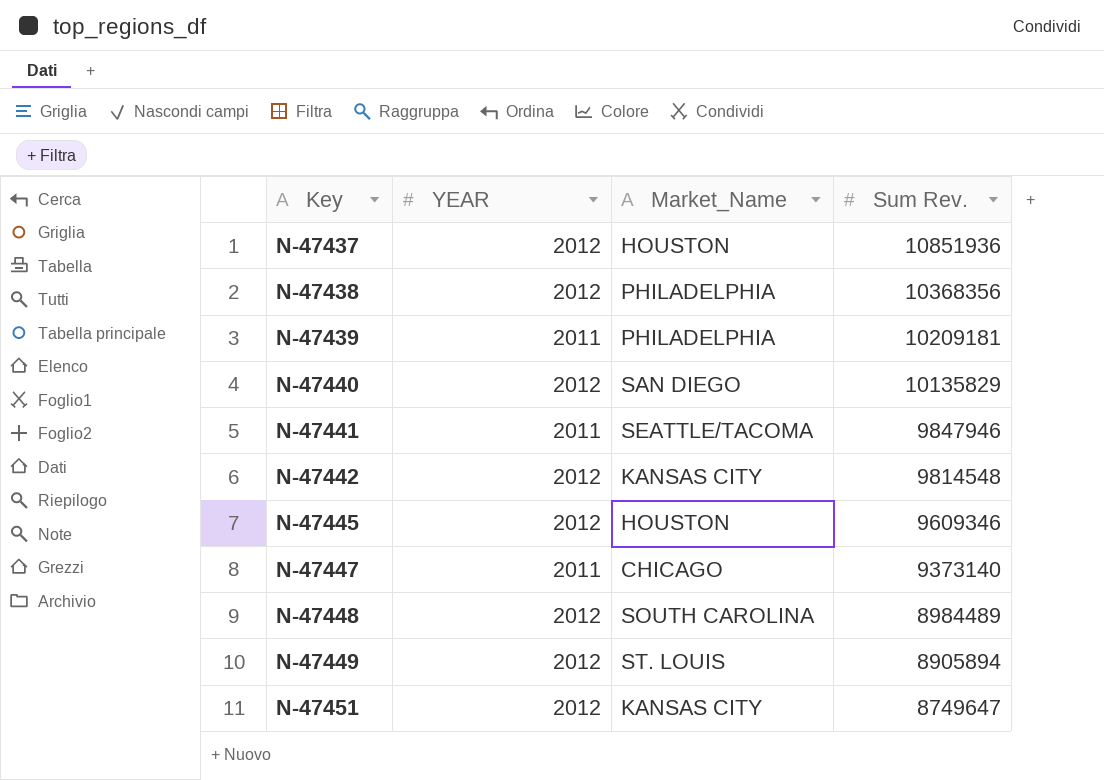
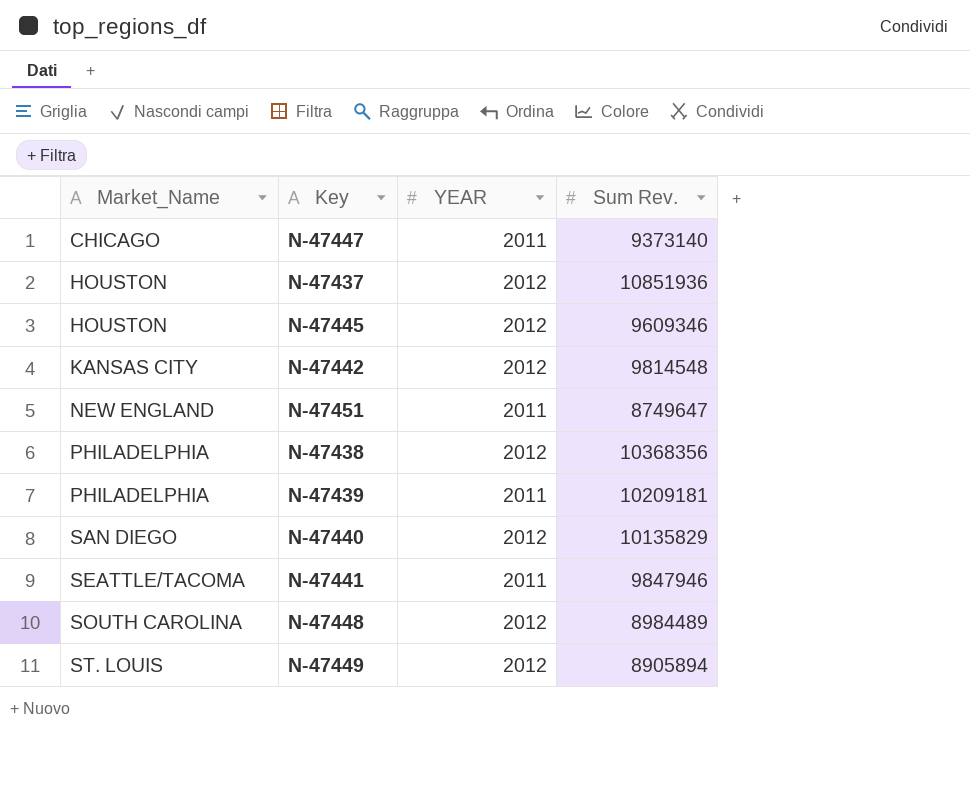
row order: Key ascending -> Market_Name ascending
column Market_Name | position: 3 -> 1
N-47451 | Market_Name: KANSAS CITY -> NEW ENGLAND
N-47451 | YEAR: 2012 -> 2011

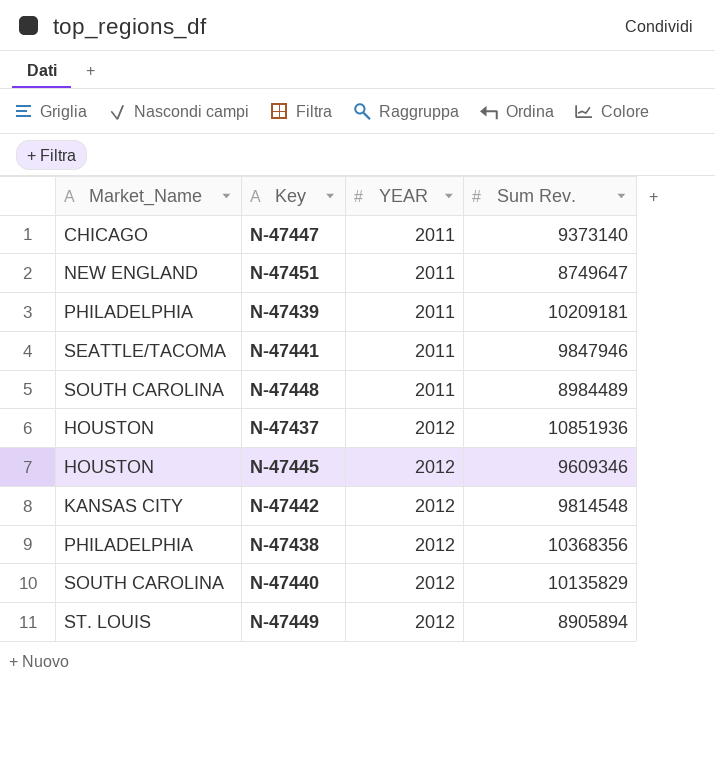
row order: Market_Name ascending -> YEAR ascending
N-47448 | YEAR: 2012 -> 2011
N-47440 | Market_Name: SAN DIEGO -> SOUTH CAROLINA

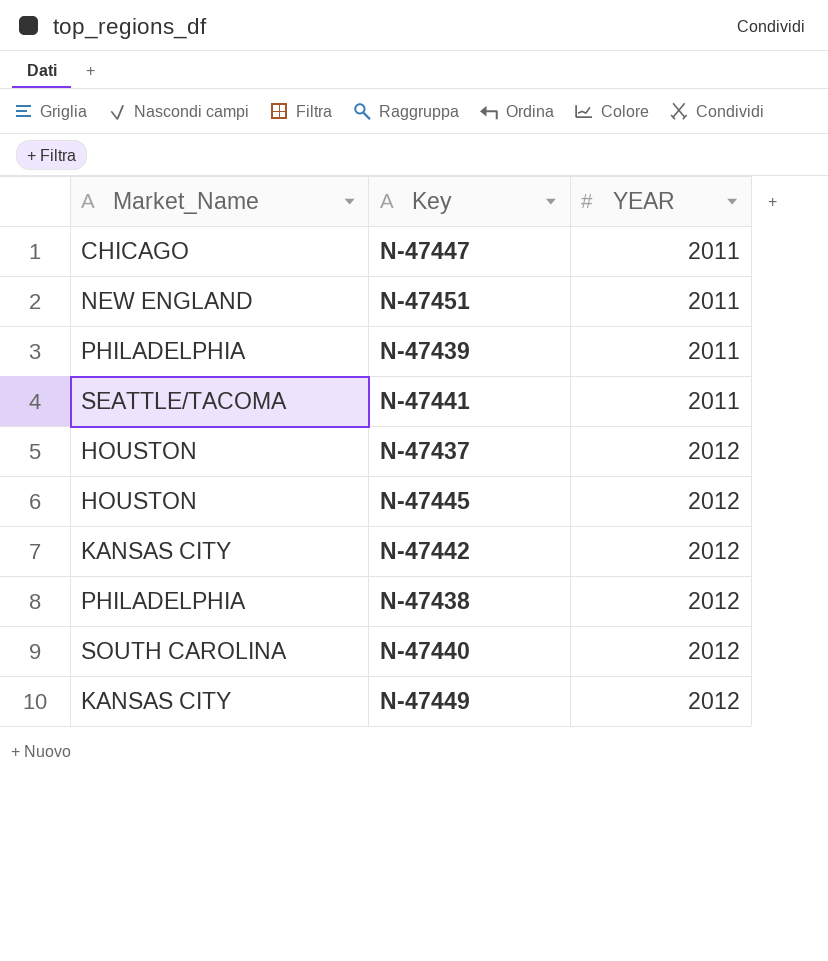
column Sum Rev. | position: 4 -> none
row N-47448: SOUTH CAROLINA | 2011 | 8984489 -> none
N-47449 | Market_Name: ST. LOUIS -> KANSAS CITY

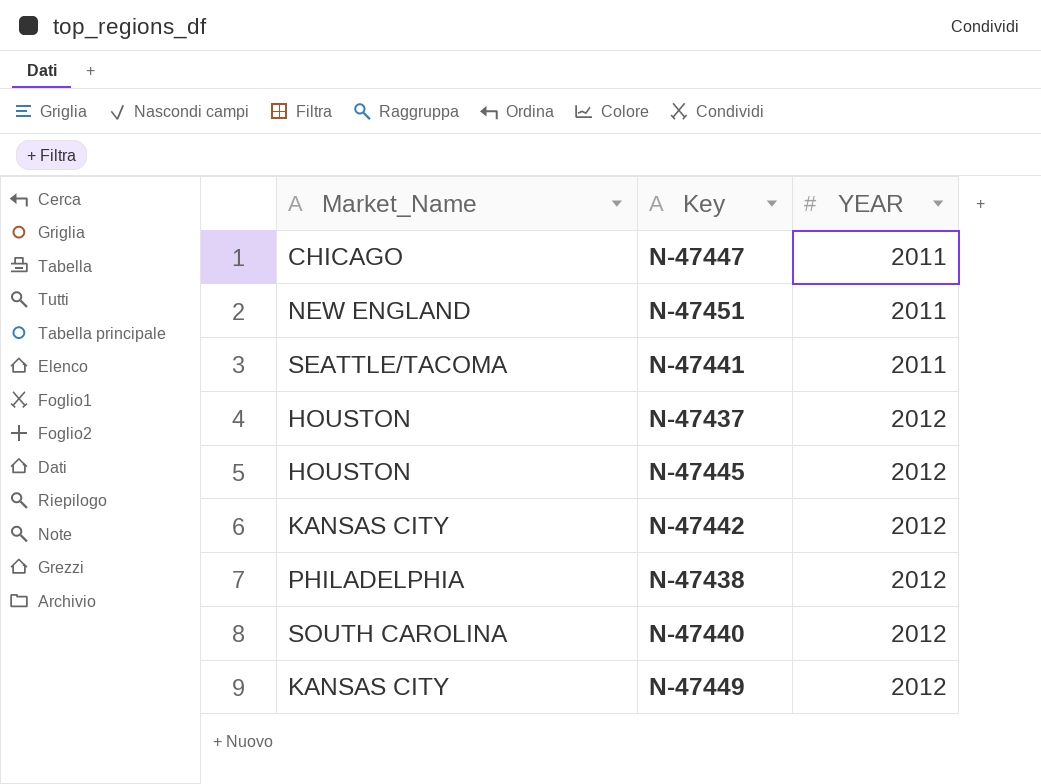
row N-47439: PHILADELPHIA | 2011 -> none

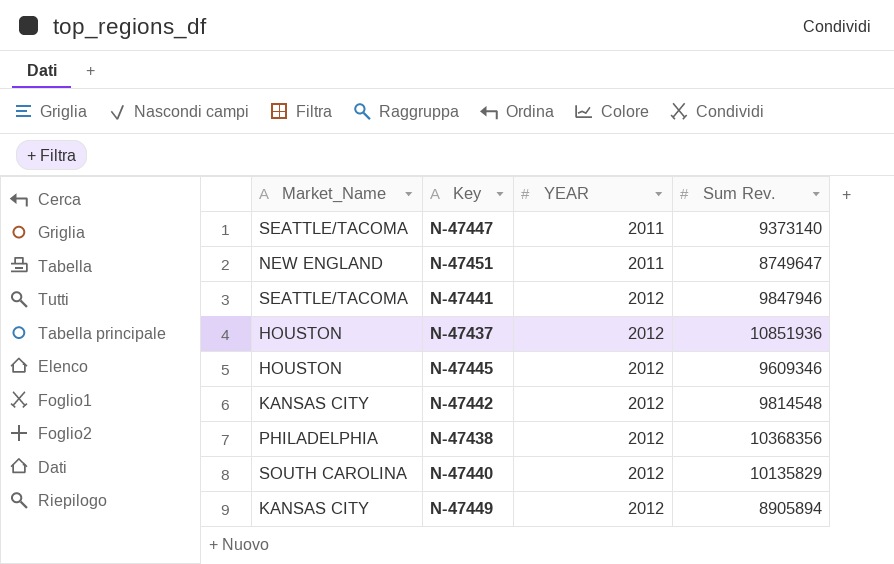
column Sum Rev. | position: none -> 4
N-47447 | Market_Name: CHICAGO -> SEATTLE/TACOMA
N-47441 | YEAR: 2011 -> 2012

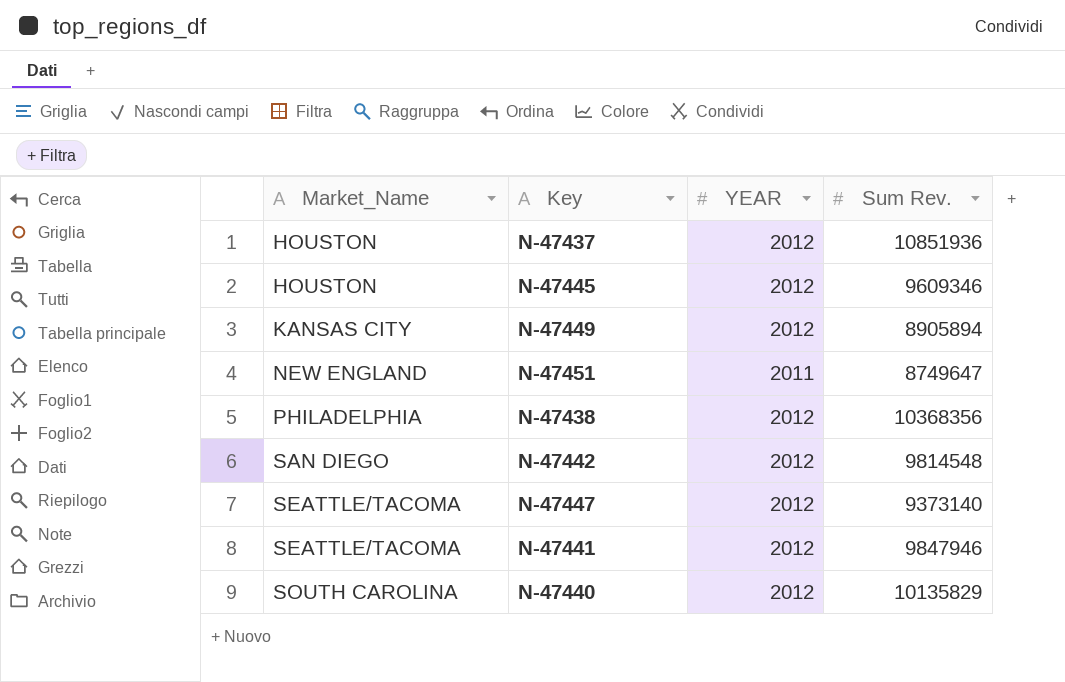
row order: YEAR ascending -> Market_Name ascending
N-47442 | Market_Name: KANSAS CITY -> SAN DIEGO
N-47447 | YEAR: 2011 -> 2012

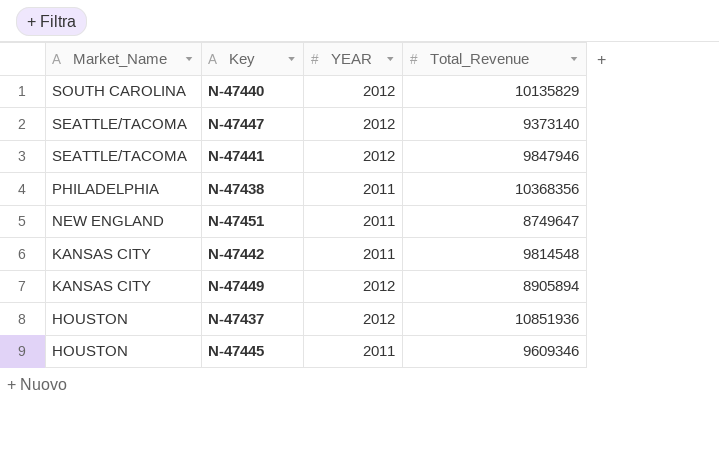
row order: Market_Name ascending -> Market_Name descending
column name: Sum Rev. -> Total_Revenue
N-47438 | YEAR: 2012 -> 2011
N-47442 | Market_Name: SAN DIEGO -> KANSAS CITY
N-47442 | YEAR: 2012 -> 2011
N-47445 | YEAR: 2012 -> 2011

